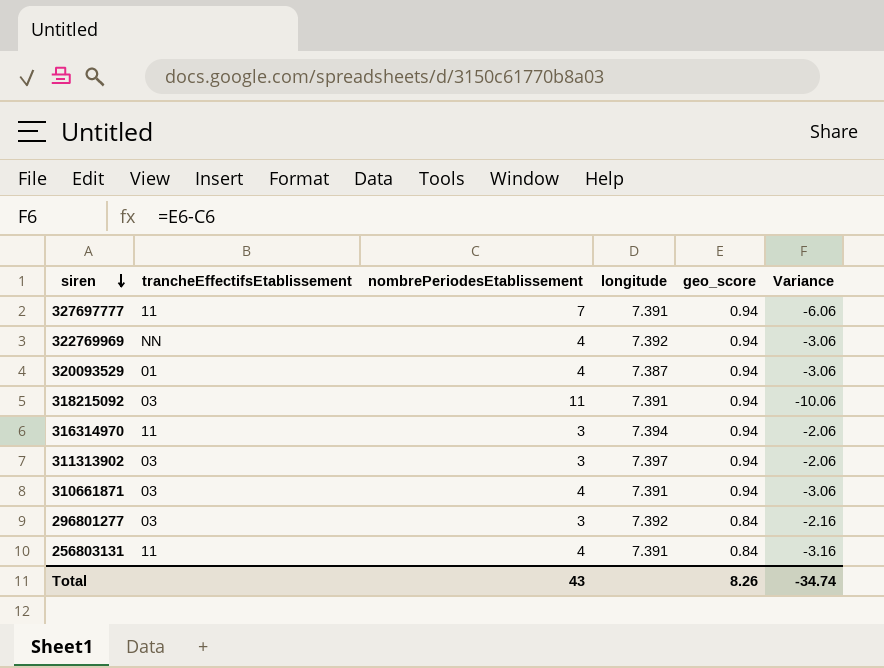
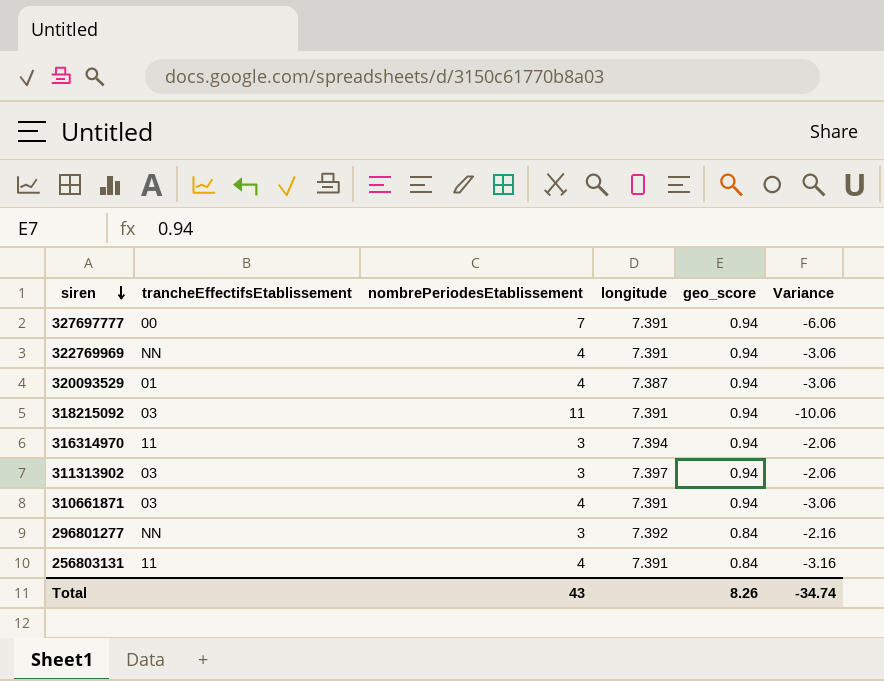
327697777 | trancheEffectifsEtablissement: 11 -> 00
322769969 | longitude: 7.392 -> 7.391
296801277 | trancheEffectifsEtablissement: 03 -> NN

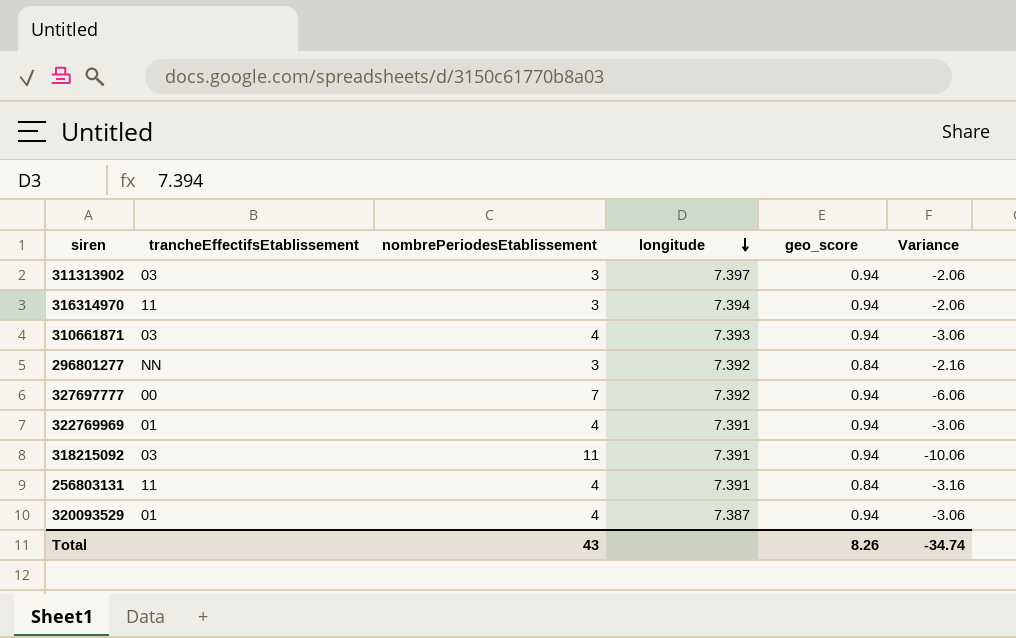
row order: siren descending -> longitude descending
310661871 | longitude: 7.391 -> 7.393
327697777 | longitude: 7.391 -> 7.392
322769969 | trancheEffectifsEtablissement: NN -> 01

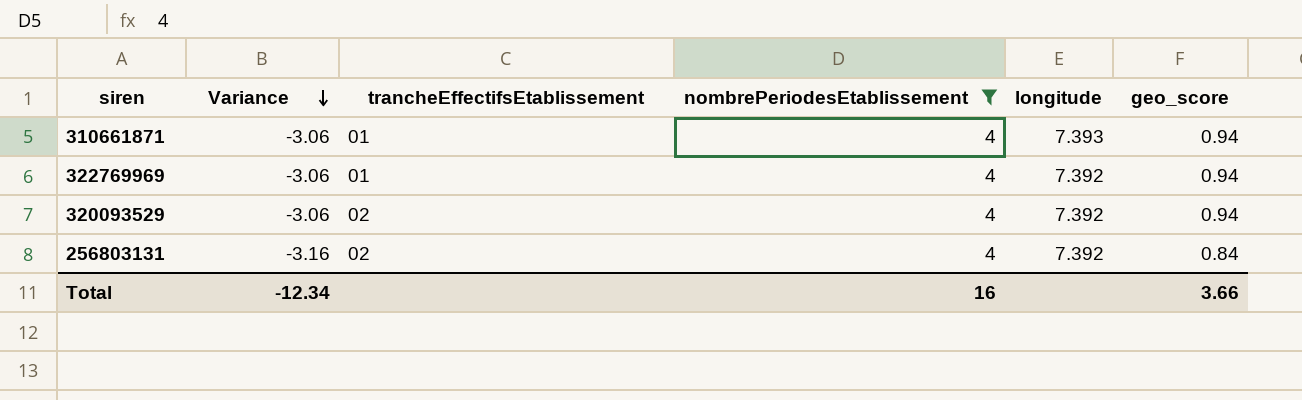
filter: none -> nombrePeriodesEtablissement = 4
row order: longitude descending -> Variance descending
column Variance | position: 6 -> 2
310661871 | trancheEffectifsEtablissement: 03 -> 01
322769969 | longitude: 7.391 -> 7.392
320093529 | trancheEffectifsEtablissement: 01 -> 02
320093529 | longitude: 7.387 -> 7.392
256803131 | trancheEffectifsEtablissement: 11 -> 02
256803131 | longitude: 7.391 -> 7.392
Total | Variance: -34.74 -> -12.34
Total | nombrePeriodesEtablissement: 43 -> 16
Total | geo_score: 8.26 -> 3.66

